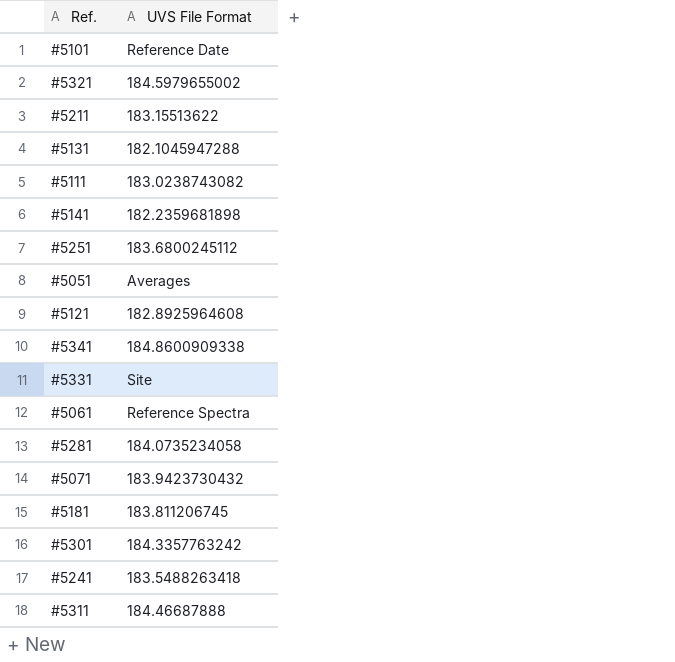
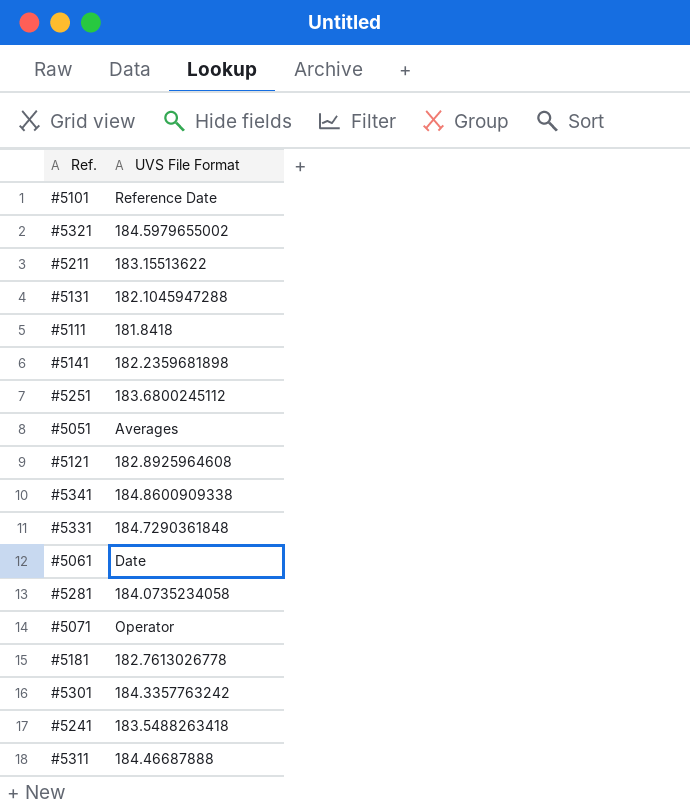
#5111 | UVS File Format: 183.0238743082 -> 181.8418
#5331 | UVS File Format: Site -> 184.7290361848
#5061 | UVS File Format: Reference Spectra -> Date
#5071 | UVS File Format: 183.9423730432 -> Operator
#5181 | UVS File Format: 183.811206745 -> 182.7613026778

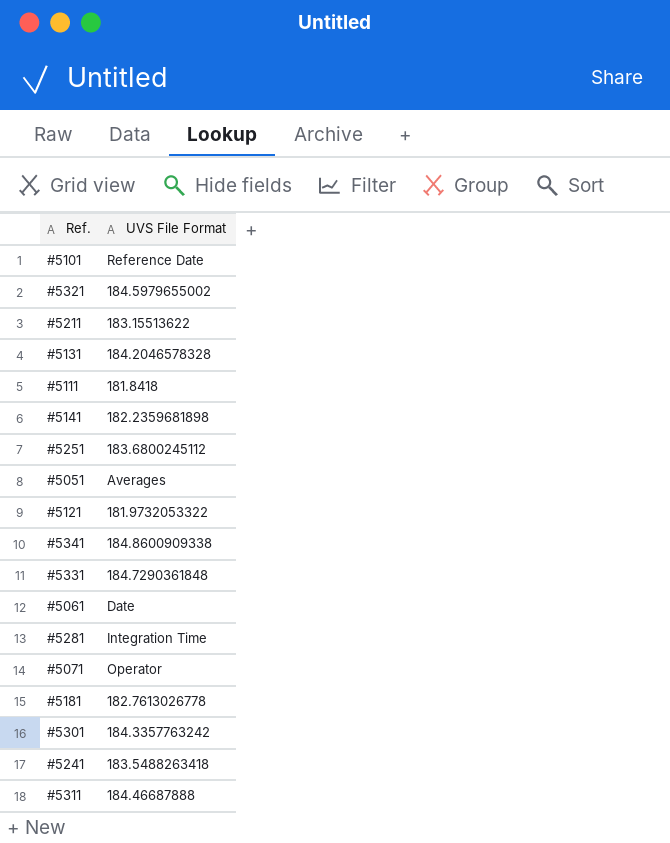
#5131 | UVS File Format: 182.1045947288 -> 184.2046578328
#5121 | UVS File Format: 182.8925964608 -> 181.9732053322
#5281 | UVS File Format: 184.0735234058 -> Integration Time

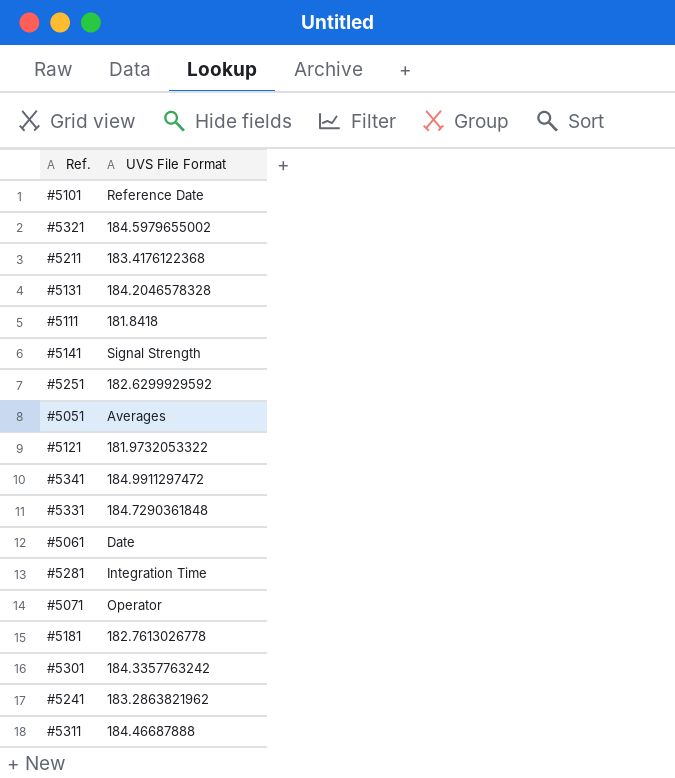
#5211 | UVS File Format: 183.15513622 -> 183.4176122368
#5141 | UVS File Format: 182.2359681898 -> Signal Strength
#5251 | UVS File Format: 183.6800245112 -> 182.6299929592
#5341 | UVS File Format: 184.8600909338 -> 184.9911297472
#5241 | UVS File Format: 183.5488263418 -> 183.2863821962

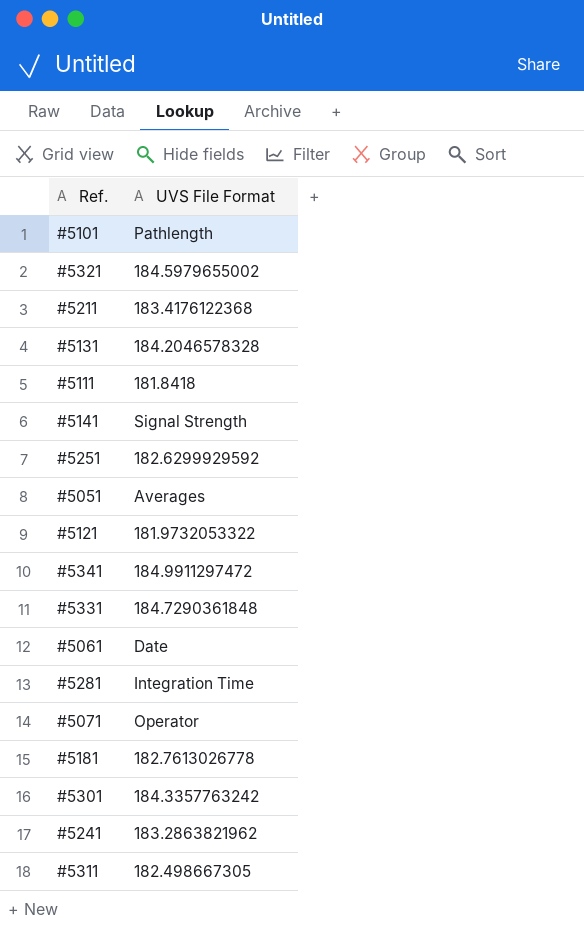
#5101 | UVS File Format: Reference Date -> Pathlength
#5311 | UVS File Format: 184.46687888 -> 182.498667305

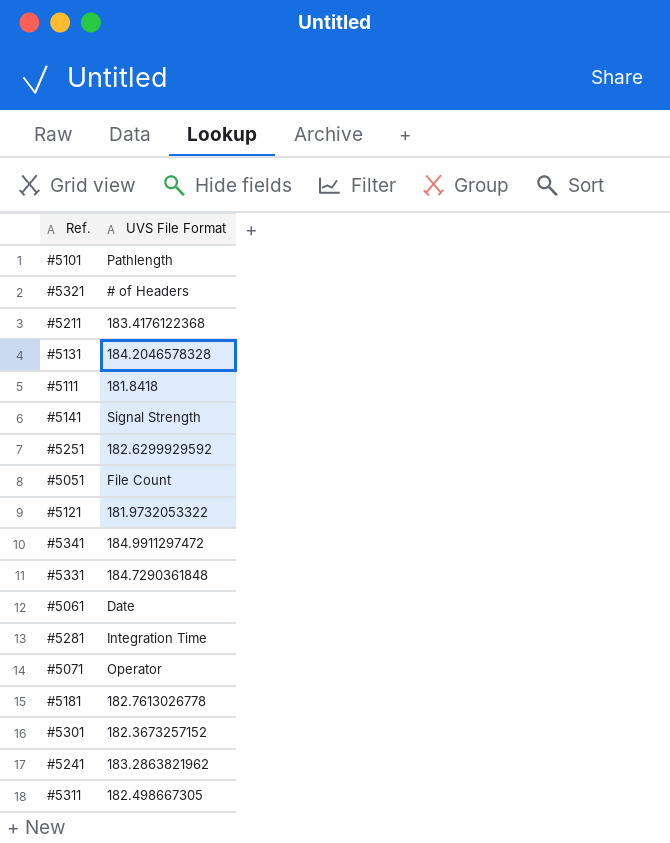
#5321 | UVS File Format: 184.5979655002 -> # of Headers
#5051 | UVS File Format: Averages -> File Count
#5301 | UVS File Format: 184.3357763242 -> 182.3673257152

